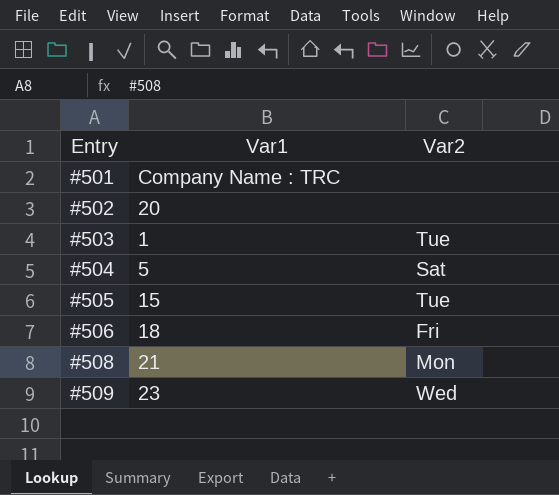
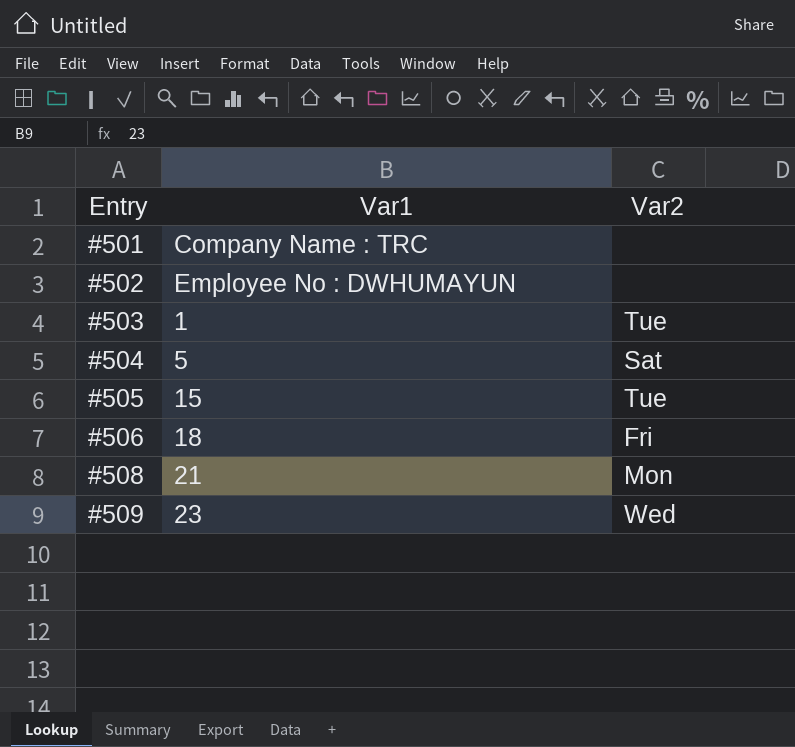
#502 | Var1: 20 -> Employee No : DWHUMAYUN

